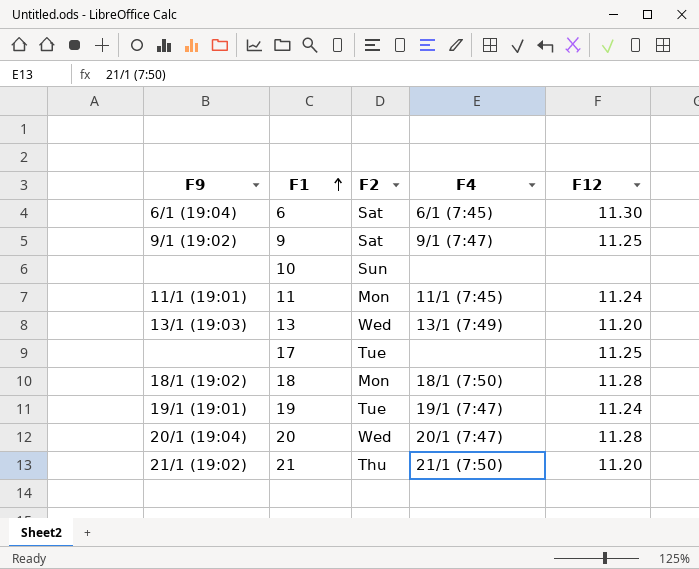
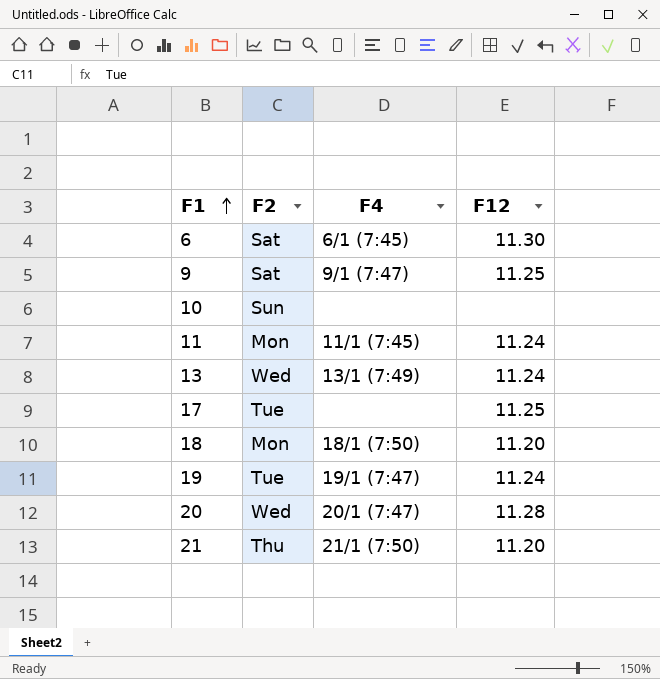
column F9 | position: 1 -> none
13 | F12: 11.20 -> 11.24
18 | F12: 11.28 -> 11.20

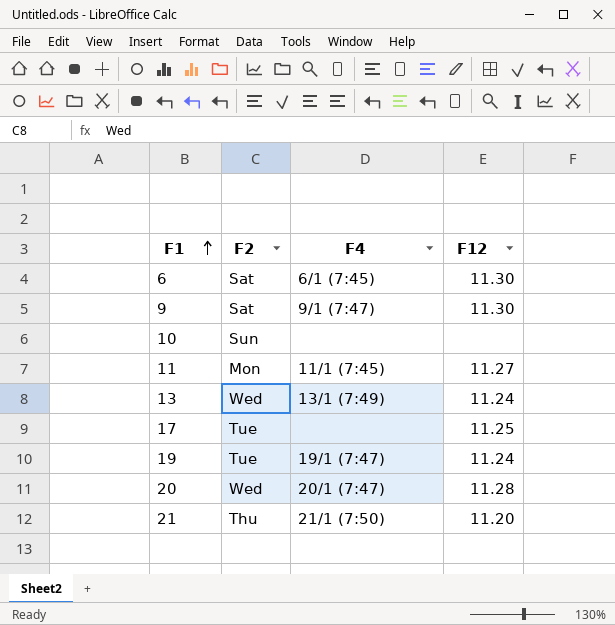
row 18: Mon | 18/1 (7:50) | 11.20 -> none
9 | F12: 11.25 -> 11.30
11 | F12: 11.24 -> 11.27

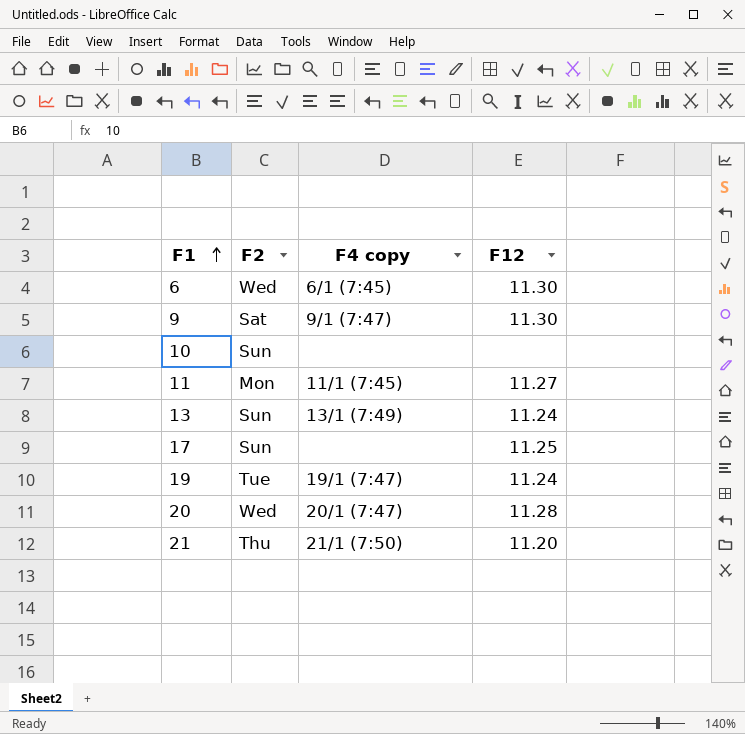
column name: F4 -> F4 copy
6 | F2: Sat -> Wed
13 | F2: Wed -> Sun
17 | F2: Tue -> Sun

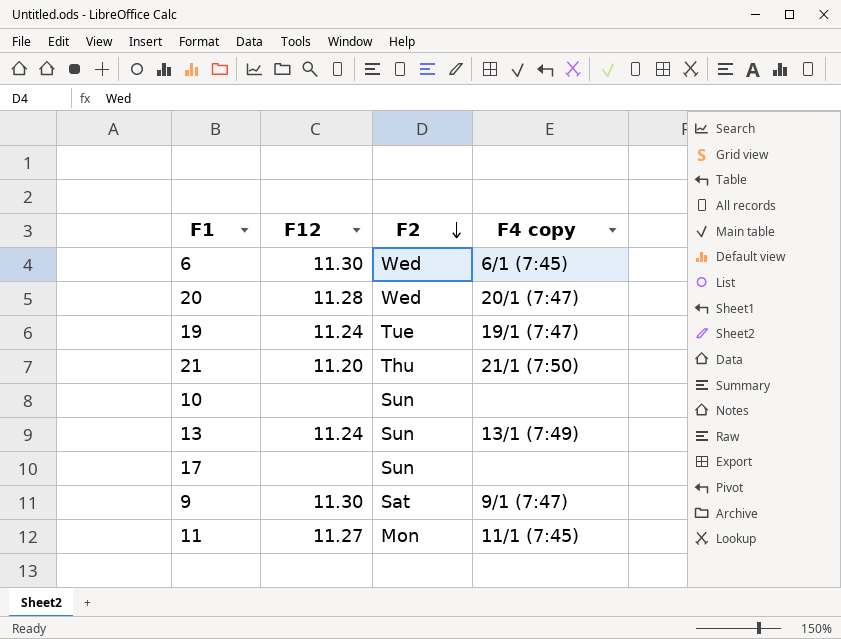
row order: F1 ascending -> F2 descending
column F12 | position: 4 -> 2
17 | F12: 11.25 -> none

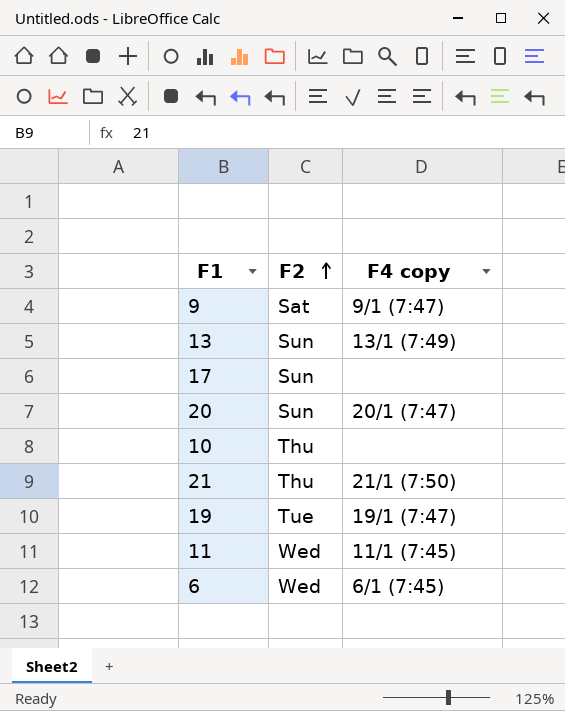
row order: F2 descending -> F2 ascending
column F12 | position: 2 -> none
20 | F2: Wed -> Sun
10 | F2: Sun -> Thu
11 | F2: Mon -> Wed

